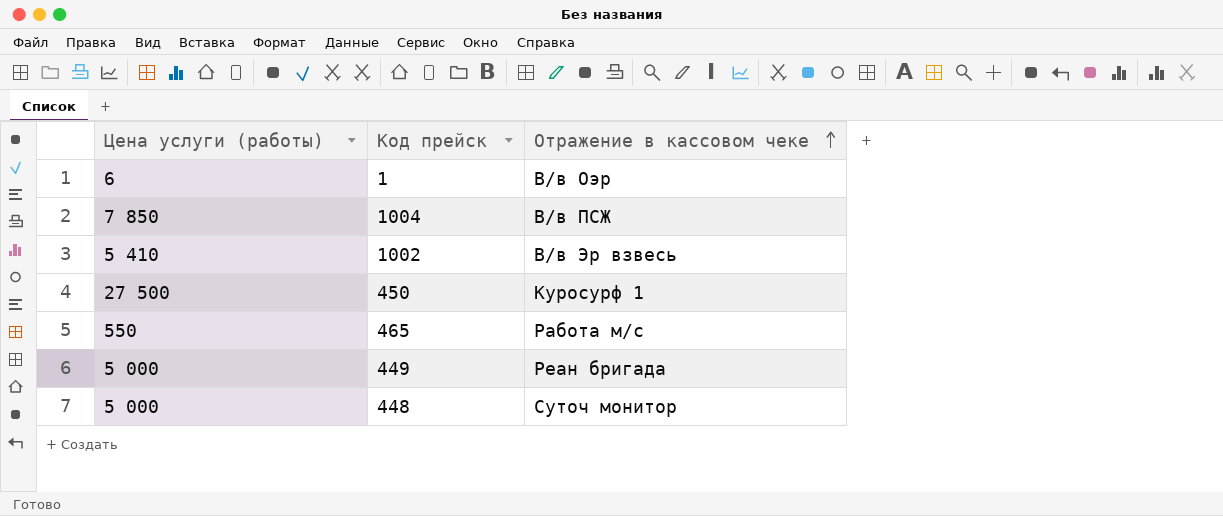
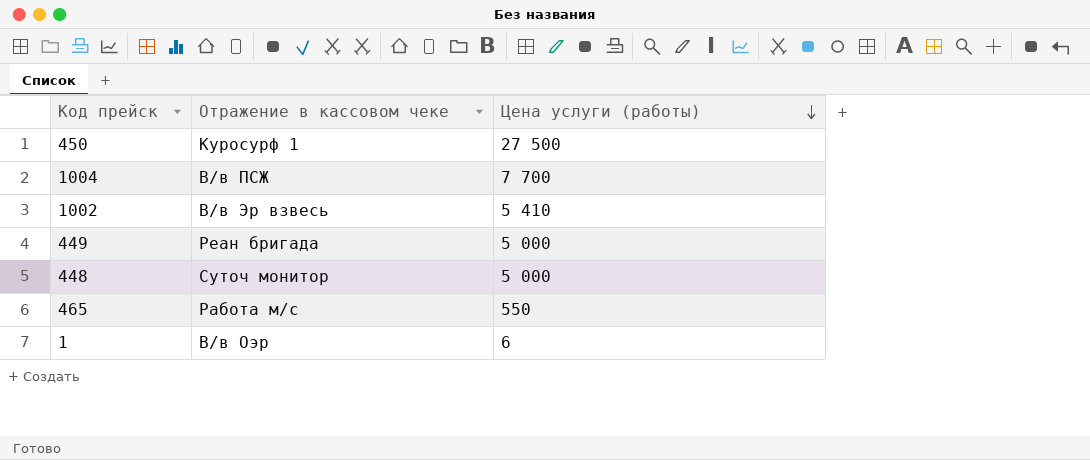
row order: Отражение в кассовом чеке ascending -> Цена услуги (работы) descending
column Цена услуги (работы) | position: 1 -> 3
1004 | Цена услуги (работы): 7 850 -> 7 700

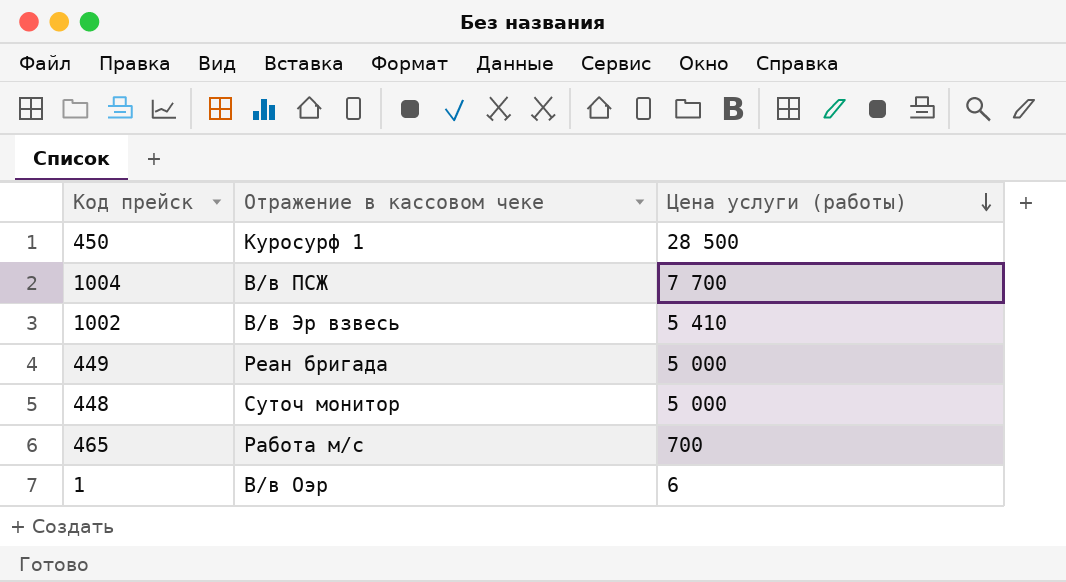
450 | Цена услуги (работы): 27 500 -> 28 500
465 | Цена услуги (работы): 550 -> 700

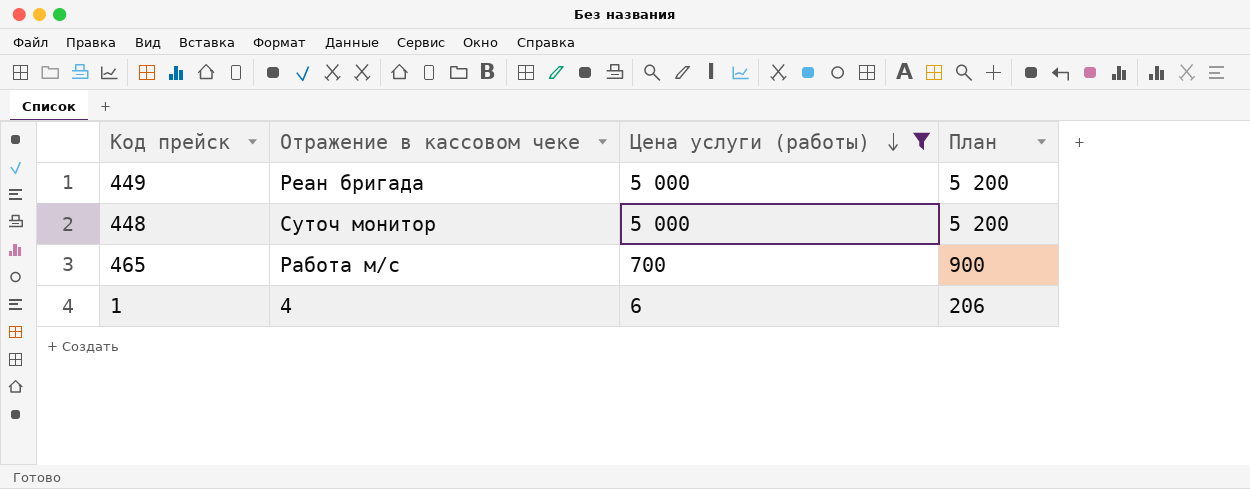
filter: none -> Цена услуги (работы) <= 5 000
column План | formula: none -> [Цена услуги (работы)] + 200
1 | Отражение в кассовом чеке: В/в Оэр -> 4

